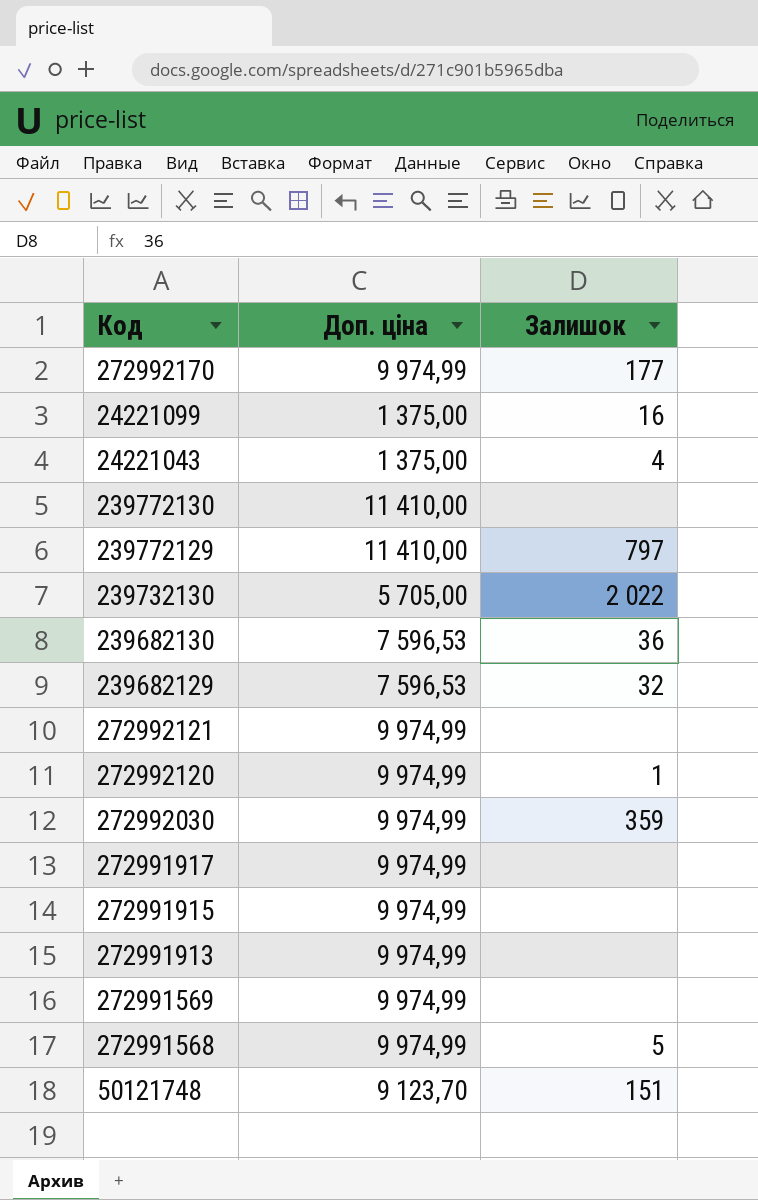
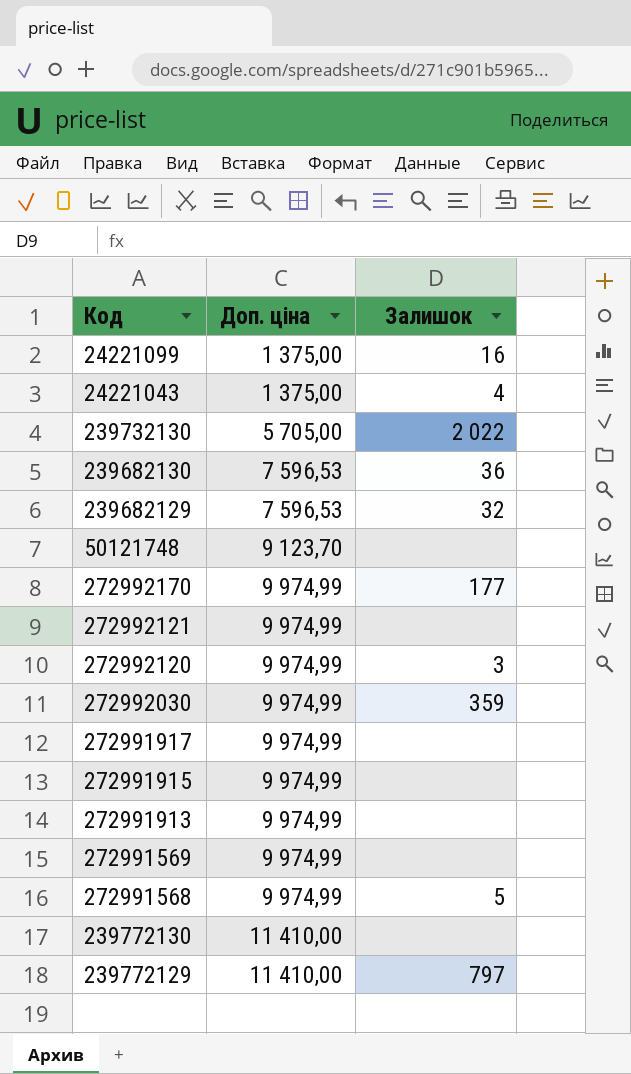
row order: none -> Доп. ціна ascending
50121748 | Залишок: 151 -> none
272992120 | Залишок: 1 -> 3

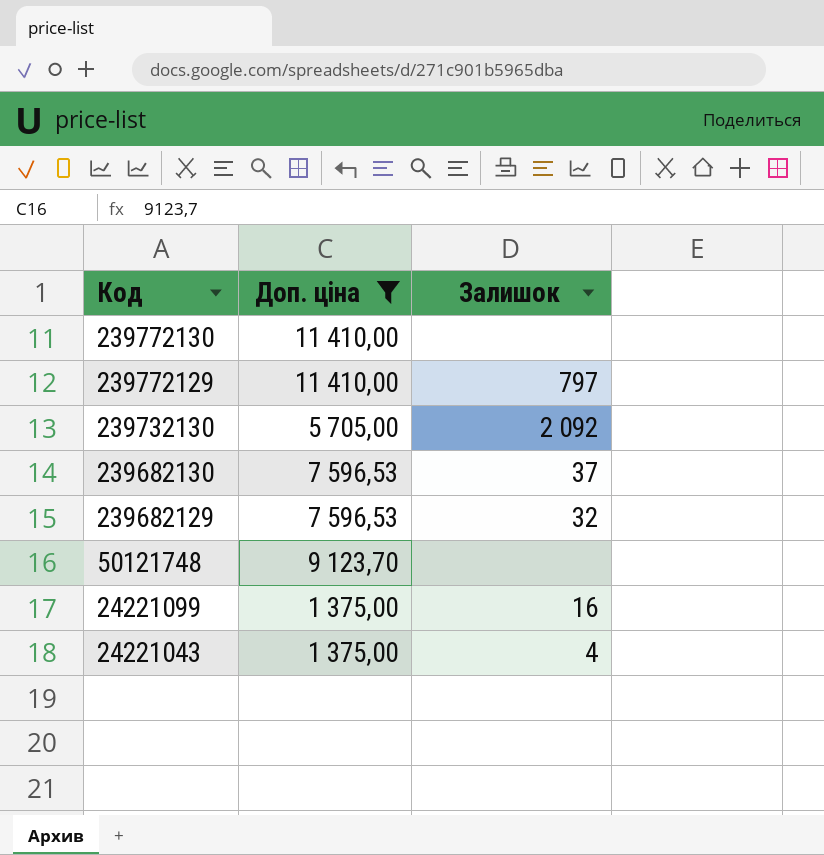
filter: none -> Доп. ціна != 9 974,99
row order: Доп. ціна ascending -> Код descending
239732130 | Залишок: 2 022 -> 2 092
239682130 | Залишок: 36 -> 37

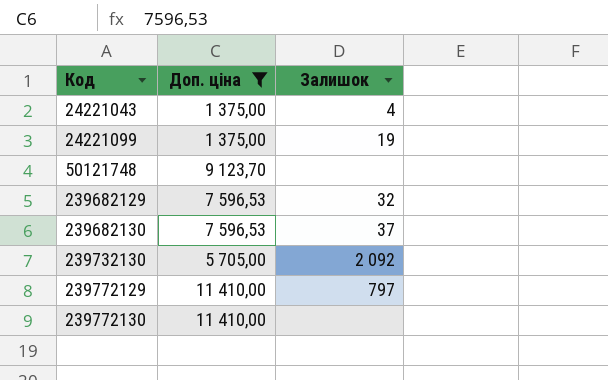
row order: Код descending -> Код ascending
24221099 | Залишок: 16 -> 19

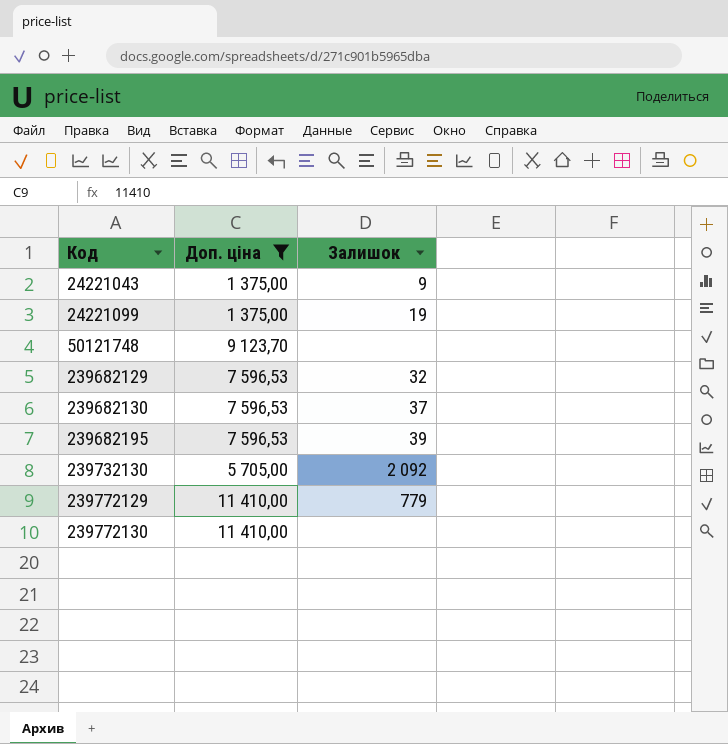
24221043 | Залишок: 4 -> 9
row 239682195: none -> 7 596,53 | 39
239772129 | Залишок: 797 -> 779

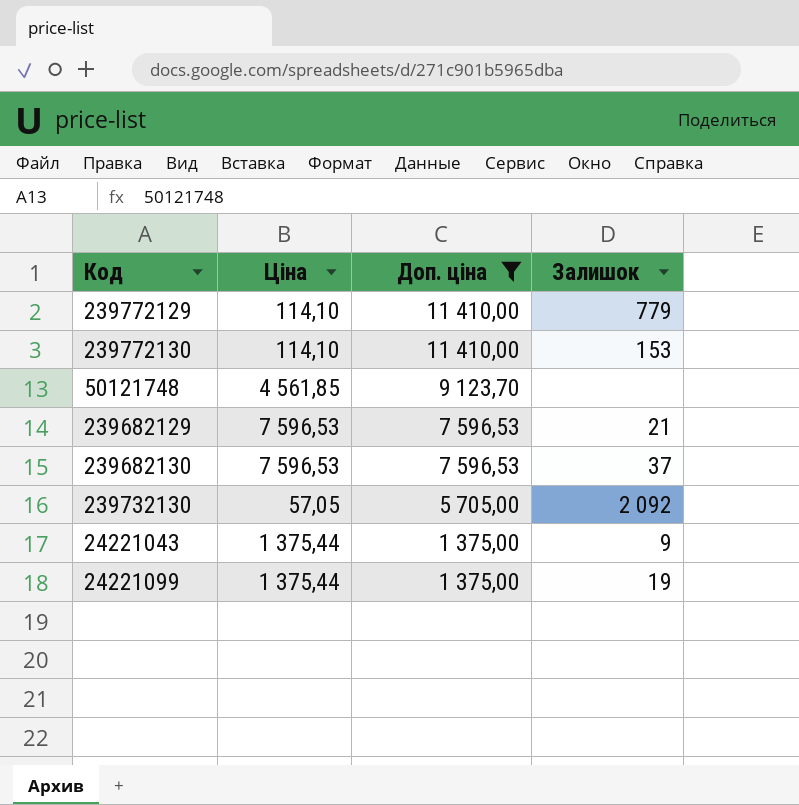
row order: Код ascending -> Доп. ціна descending
column Ціна | position: none -> 2
row 239682195: 7 596,53 | 39 -> none
239772130 | Залишок: none -> 153
239682129 | Залишок: 32 -> 21

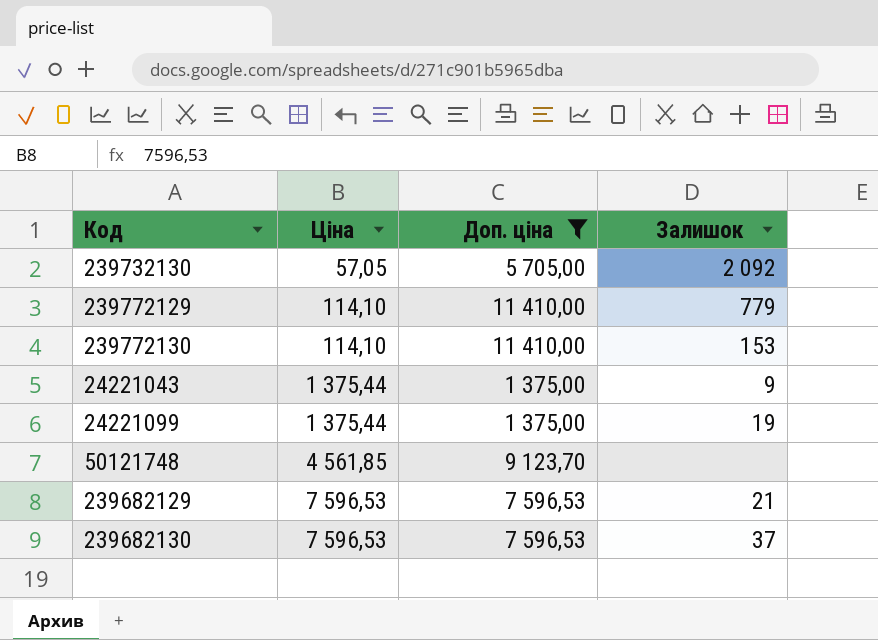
row order: Доп. ціна descending -> Ціна ascending

